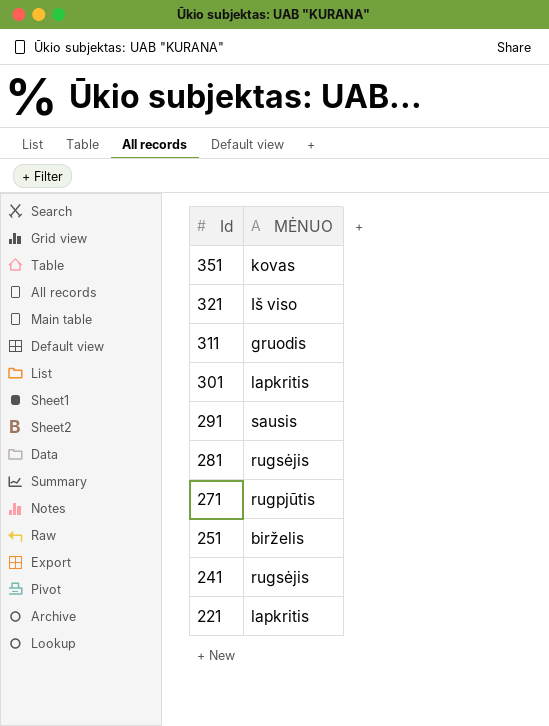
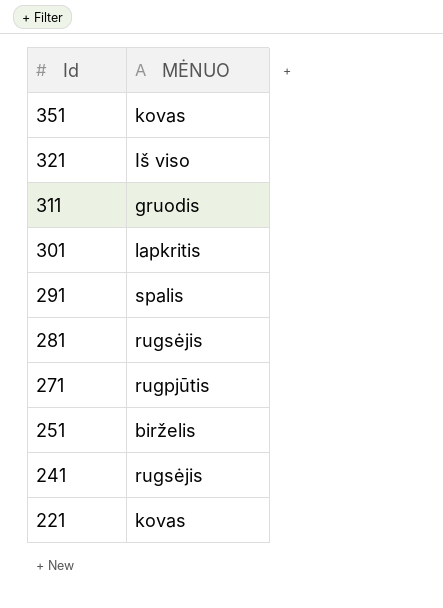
291 | MĖNUO: sausis -> spalis
221 | MĖNUO: lapkritis -> kovas

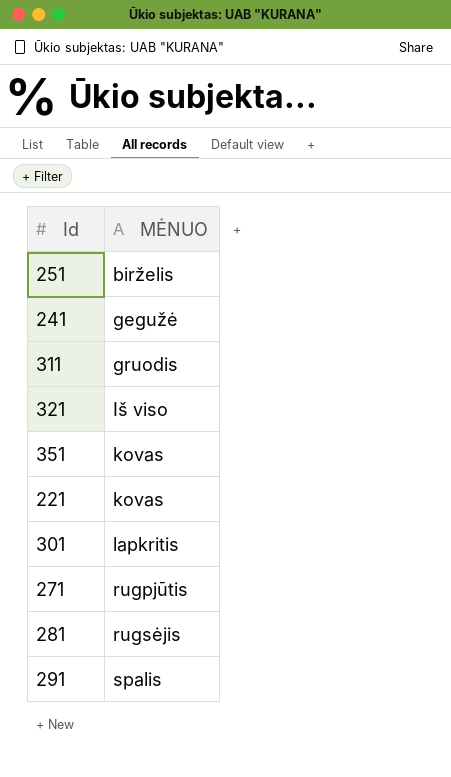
row order: Id descending -> MĖNUO ascending
241 | MĖNUO: rugsėjis -> gegužė

